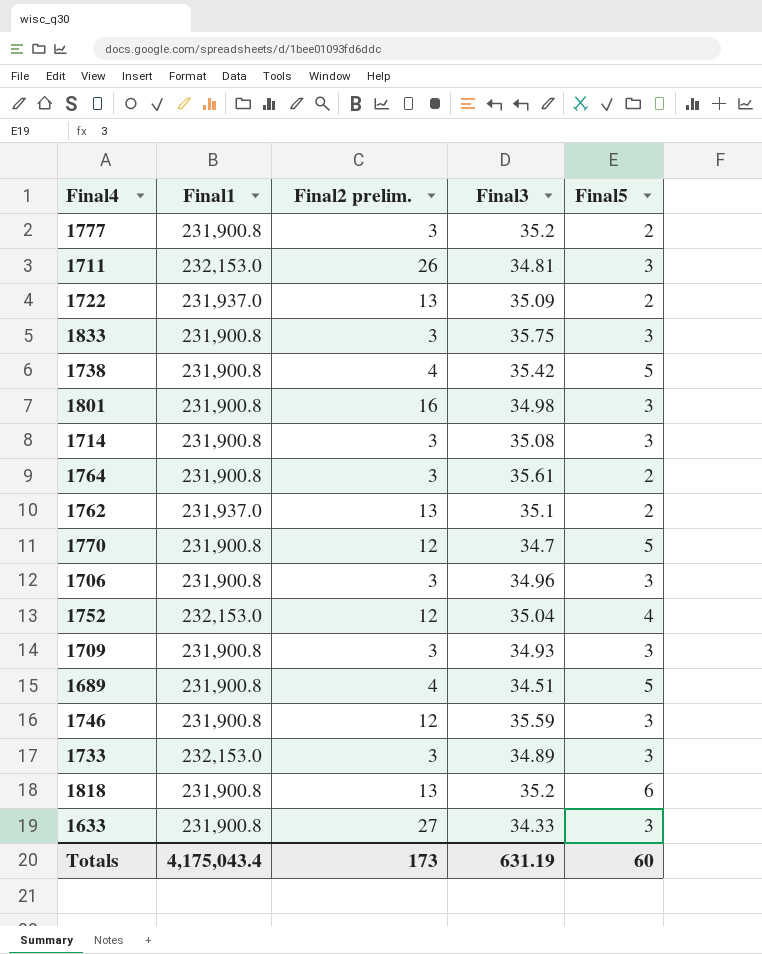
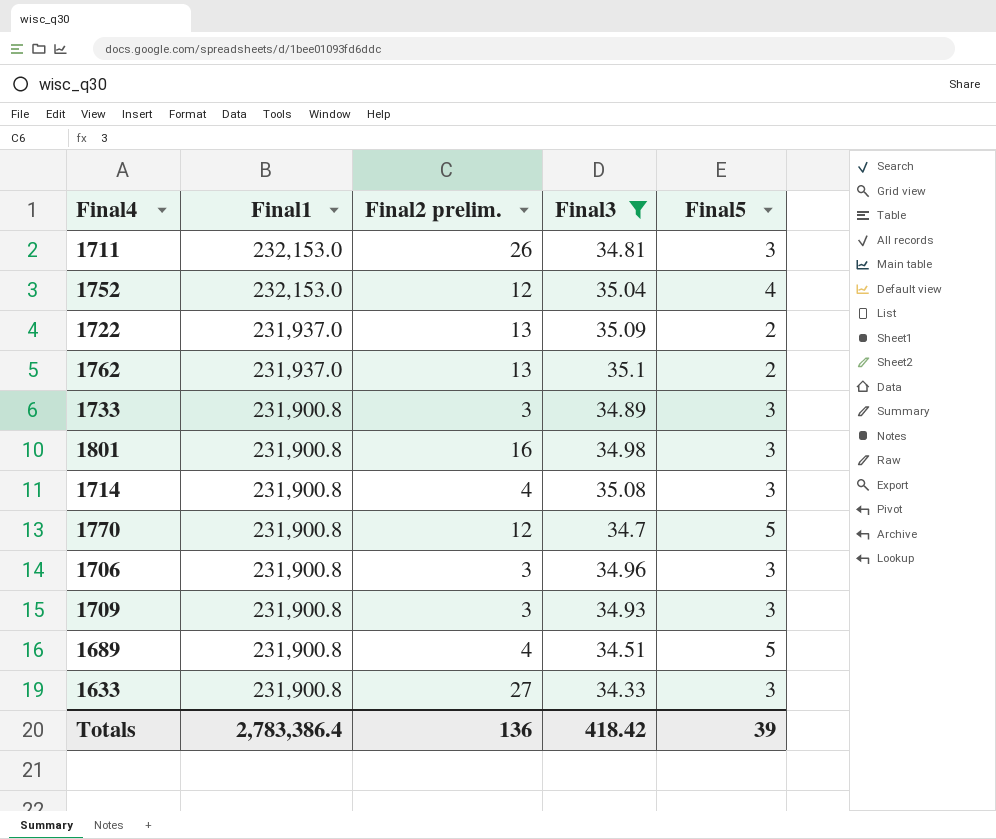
filter: none -> Final3 <= 35.1
row order: none -> Final1 descending
1733 | Final1: 232,153.0 -> 231,900.8
1714 | Final2 prelim.: 3 -> 4
Totals | Final1: 4,175,043.4 -> 2,783,386.4
Totals | Final2 prelim.: 173 -> 136
Totals | Final3: 631.19 -> 418.42
Totals | Final5: 60 -> 39

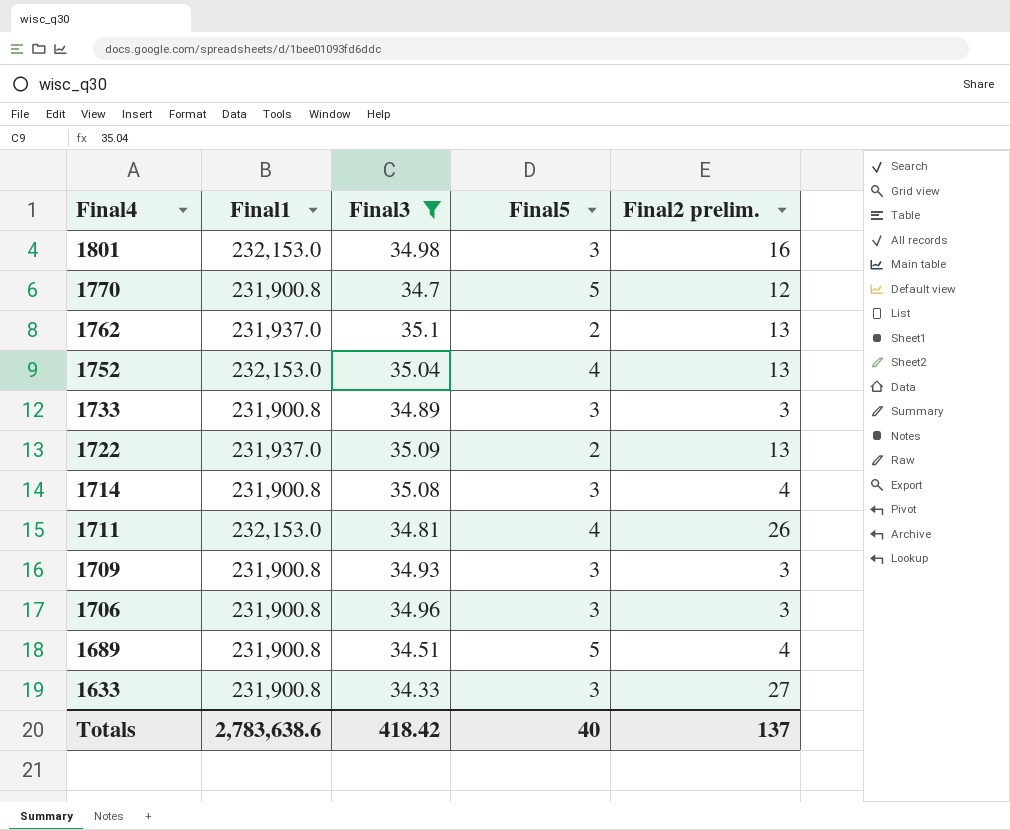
row order: Final1 descending -> Final4 descending
column Final2 prelim. | position: 3 -> 5
1801 | Final1: 231,900.8 -> 232,153.0
1752 | Final2 prelim.: 12 -> 13
1711 | Final5: 3 -> 4
Totals | Final1: 2,783,386.4 -> 2,783,638.6
Totals | Final5: 39 -> 40
Totals | Final2 prelim.: 136 -> 137

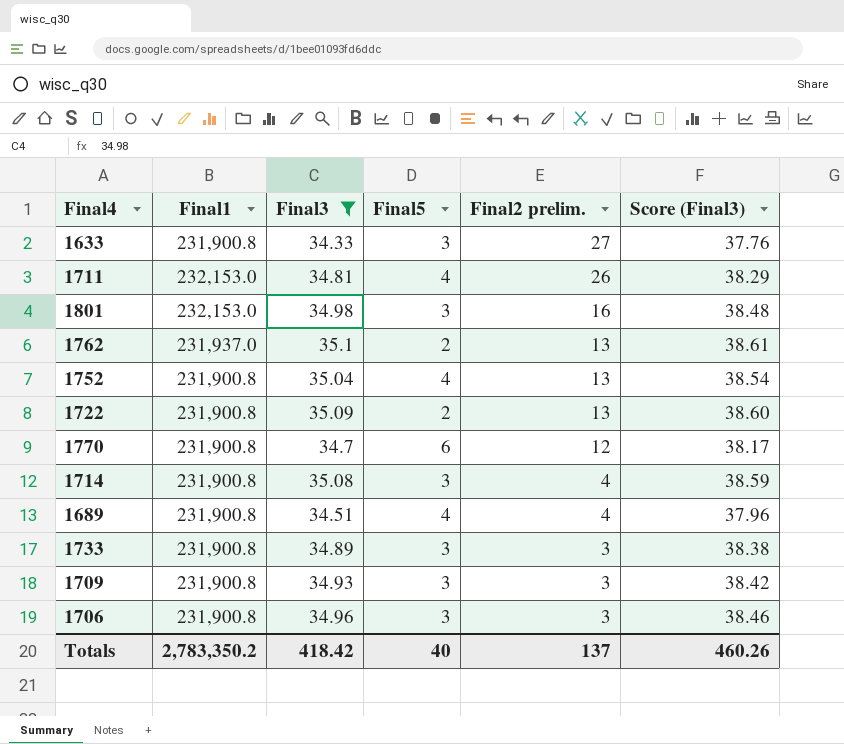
row order: Final4 descending -> Final2 prelim. descending
column Score (Final3) | formula: none -> [Final3] * 1.1
1752 | Final1: 232,153.0 -> 231,900.8
1722 | Final1: 231,937.0 -> 231,900.8
1770 | Final5: 5 -> 6
1689 | Final5: 5 -> 4
Totals | Final1: 2,783,638.6 -> 2,783,350.2

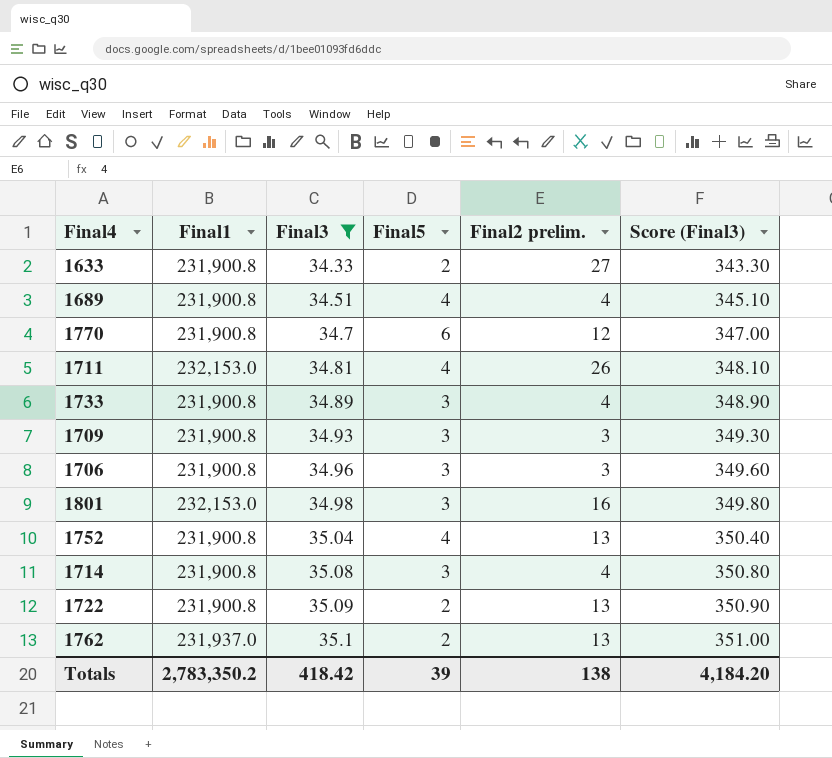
row order: Final2 prelim. descending -> Final3 ascending
column Score (Final3) | formula: [Final3] * 1.1 -> [Final3] * 10
1633 | Final5: 3 -> 2
1733 | Final2 prelim.: 3 -> 4
Totals | Final5: 40 -> 39
Totals | Final2 prelim.: 137 -> 138
Totals | Score (Final3): 460.26 -> 4,184.20

